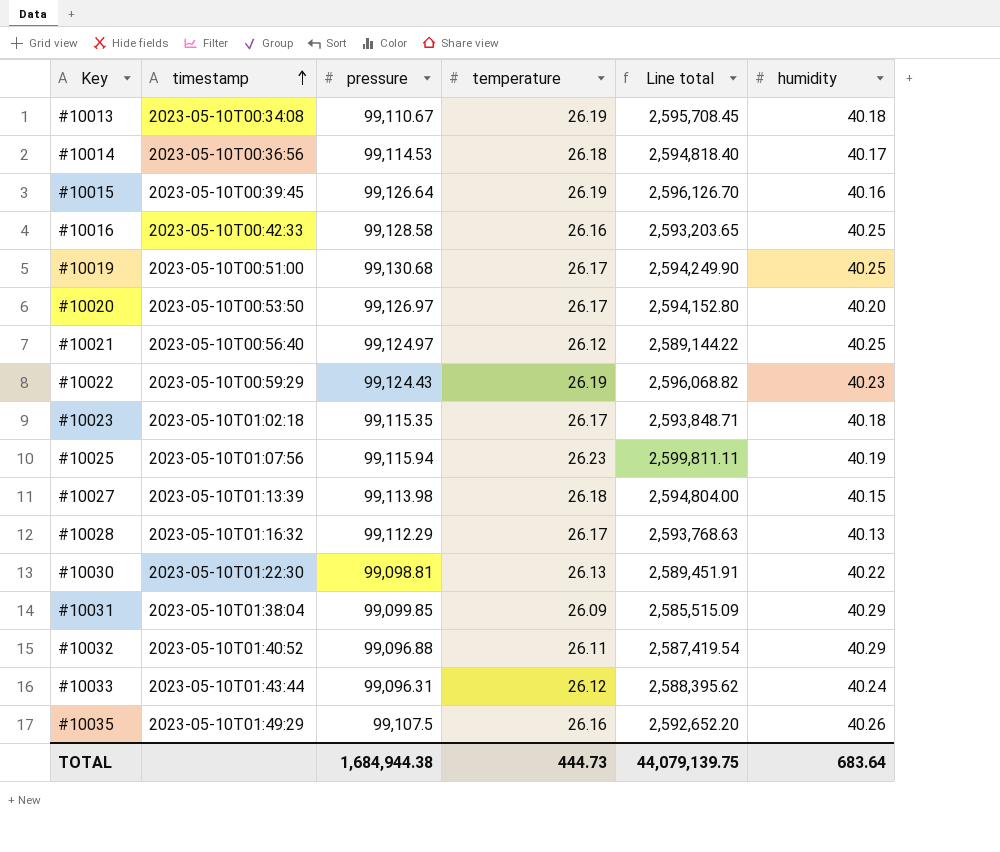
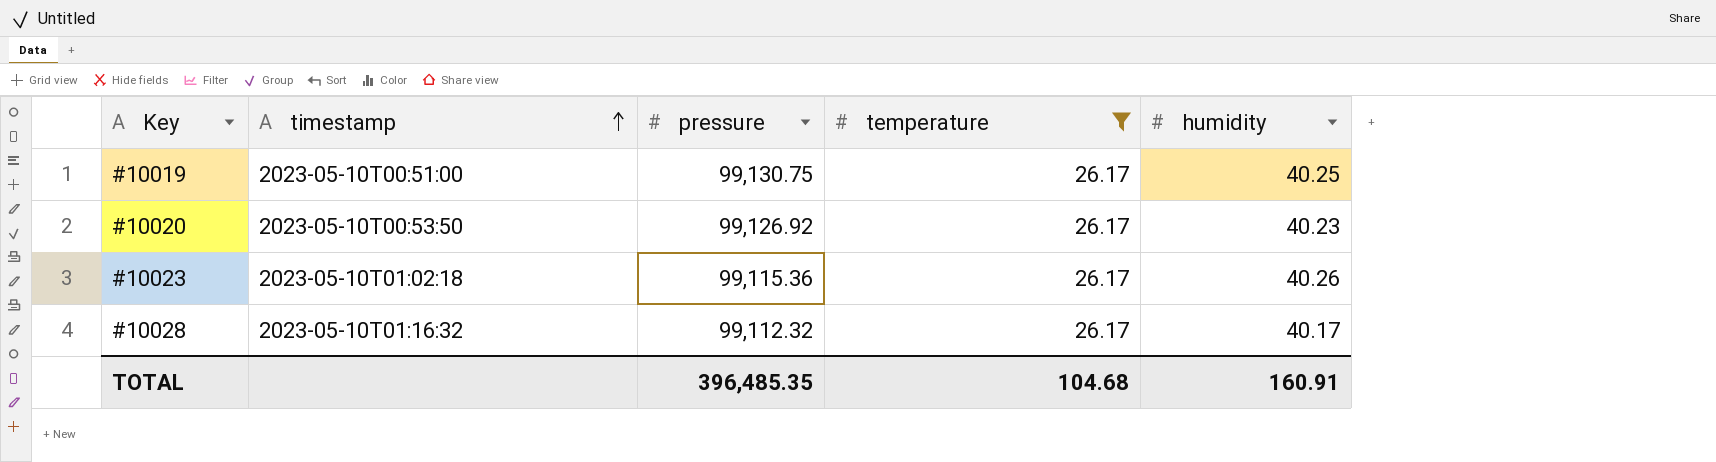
filter: none -> temperature = 26.17
column Line total | formula: [pressure] * [temperature] -> none
#10019 | pressure: 99,130.68 -> 99,130.75
#10020 | pressure: 99,126.97 -> 99,126.92
#10020 | humidity: 40.20 -> 40.23
#10023 | pressure: 99,115.35 -> 99,115.36
#10023 | humidity: 40.18 -> 40.26
#10028 | pressure: 99,112.29 -> 99,112.32
#10028 | humidity: 40.13 -> 40.17
TOTAL | pressure: 1,684,944.38 -> 396,485.35
TOTAL | temperature: 444.73 -> 104.68
TOTAL | humidity: 683.64 -> 160.91

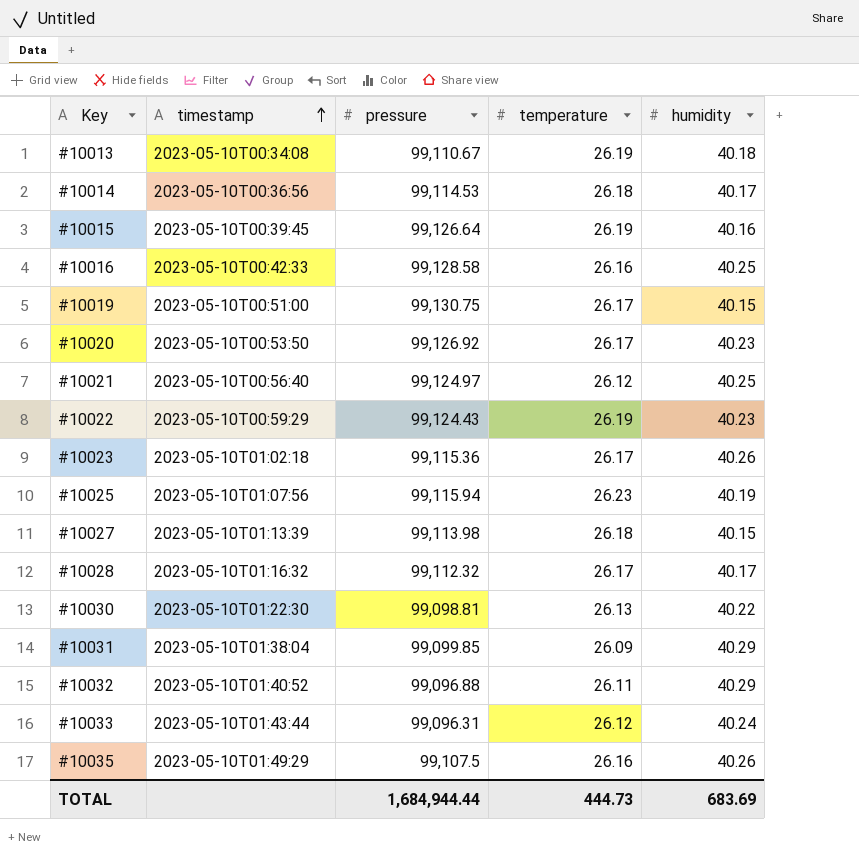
filter: temperature = 26.17 -> none
#10019 | humidity: 40.25 -> 40.15
TOTAL | pressure: 396,485.35 -> 1,684,944.44
TOTAL | temperature: 104.68 -> 444.73
TOTAL | humidity: 160.91 -> 683.69

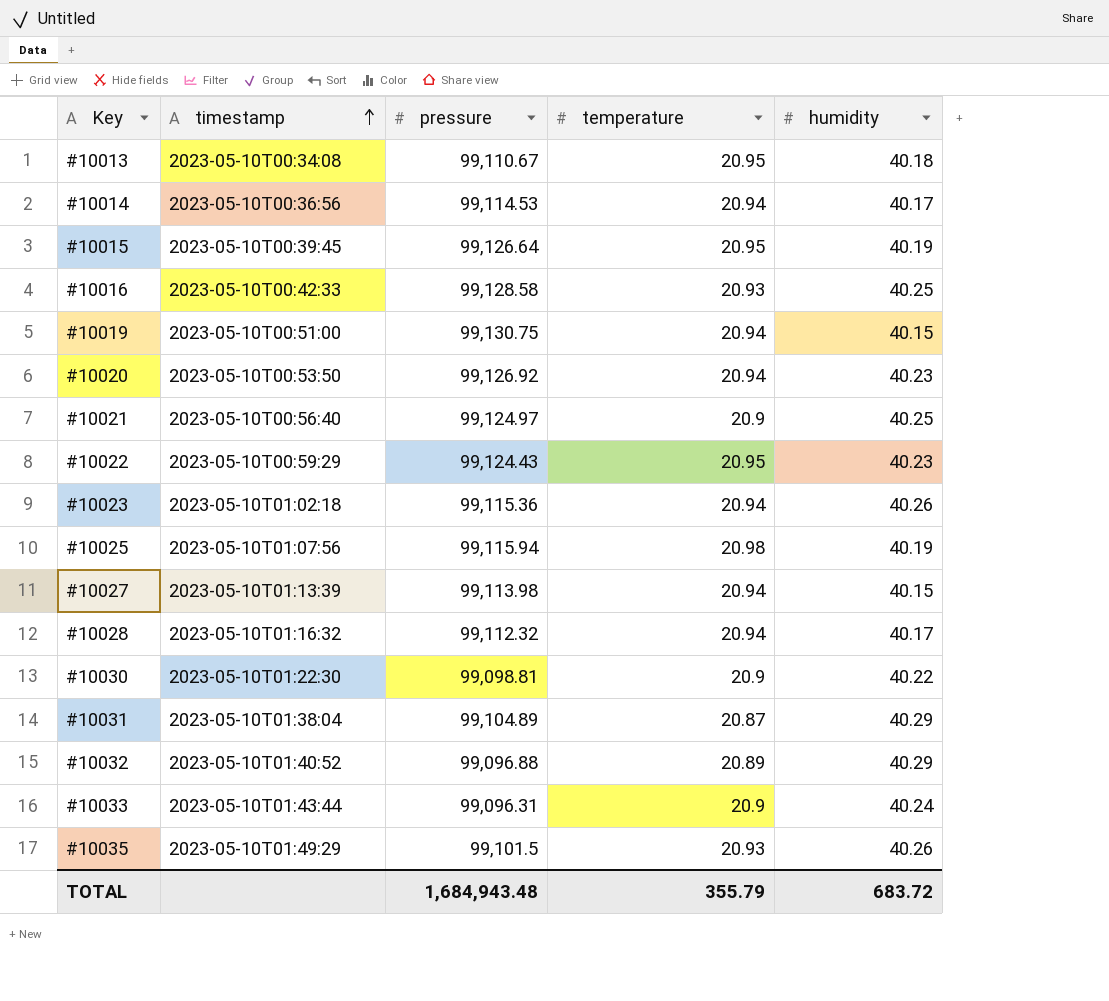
#10013 | temperature: 26.19 -> 20.95
#10014 | temperature: 26.18 -> 20.94
#10015 | temperature: 26.19 -> 20.95
#10015 | humidity: 40.16 -> 40.19
#10016 | temperature: 26.16 -> 20.93
#10019 | temperature: 26.17 -> 20.94
#10020 | temperature: 26.17 -> 20.94
#10021 | temperature: 26.12 -> 20.9
#10022 | temperature: 26.19 -> 20.95
#10023 | temperature: 26.17 -> 20.94
#10025 | temperature: 26.23 -> 20.98
#10027 | temperature: 26.18 -> 20.94
#10028 | temperature: 26.17 -> 20.94
#10030 | temperature: 26.13 -> 20.9
#10031 | pressure: 99,099.85 -> 99,104.89
#10031 | temperature: 26.09 -> 20.87
#10032 | temperature: 26.11 -> 20.89
#10033 | temperature: 26.12 -> 20.9
#10035 | pressure: 99,107.5 -> 99,101.5
#10035 | temperature: 26.16 -> 20.93
TOTAL | pressure: 1,684,944.44 -> 1,684,943.48
TOTAL | temperature: 444.73 -> 355.79
TOTAL | humidity: 683.69 -> 683.72

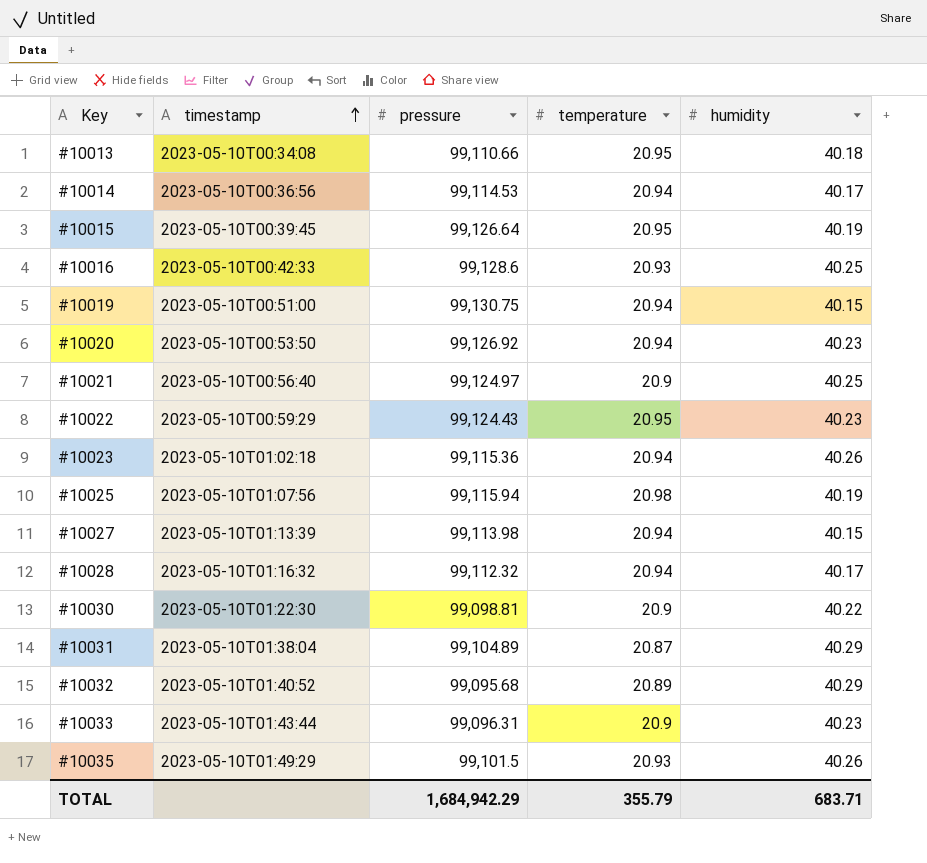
#10013 | pressure: 99,110.67 -> 99,110.66
#10016 | pressure: 99,128.58 -> 99,128.6
#10032 | pressure: 99,096.88 -> 99,095.68
#10033 | humidity: 40.24 -> 40.23
TOTAL | pressure: 1,684,943.48 -> 1,684,942.29
TOTAL | humidity: 683.72 -> 683.71

